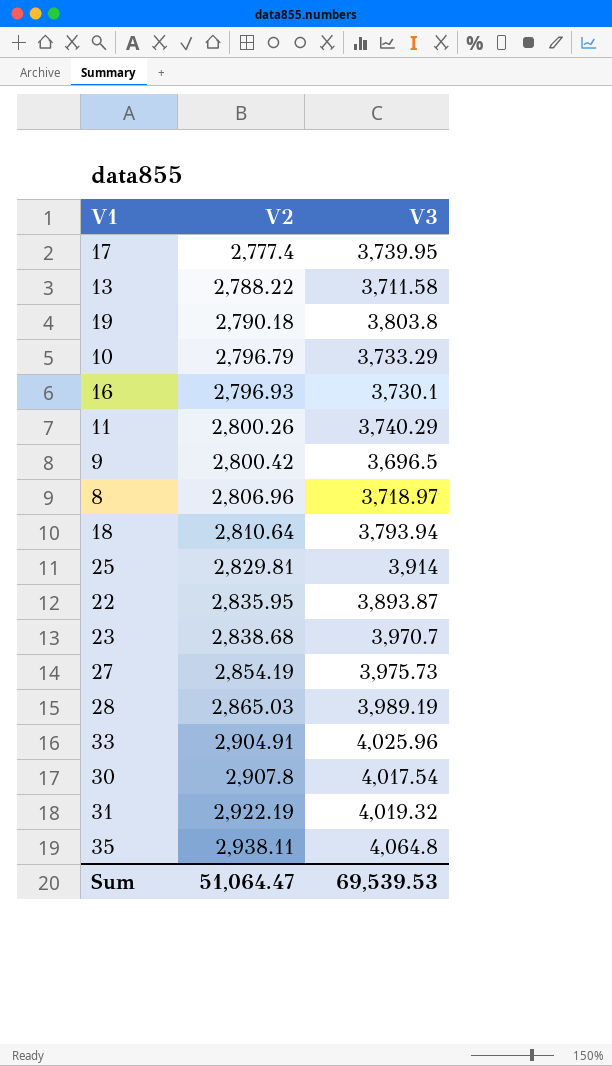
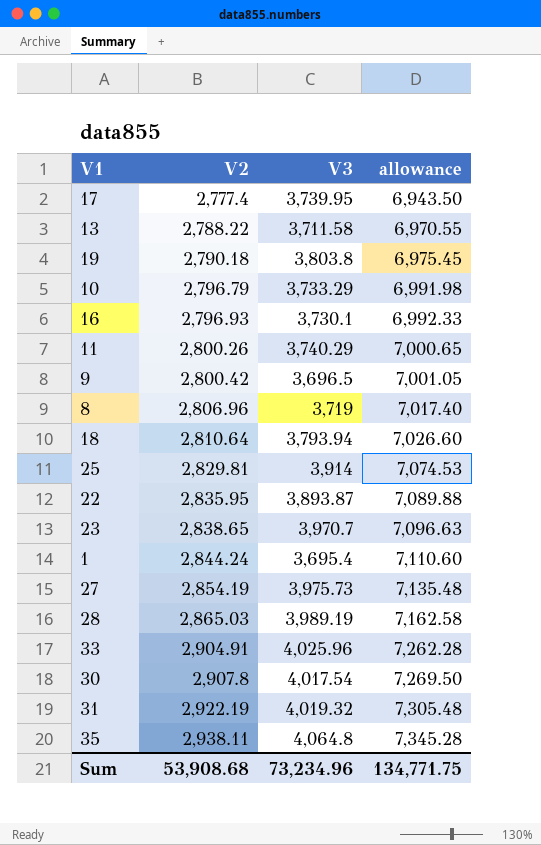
column allowance | formula: none -> [V2] * 2.5
8 | V3: 3,718.97 -> 3,719
23 | V2: 2,838.68 -> 2,838.65
row 1: none -> 2,844.24 | 3,695.4 | 7,110.60
Sum | V2: 51,064.47 -> 53,908.68
Sum | V3: 69,539.53 -> 73,234.96

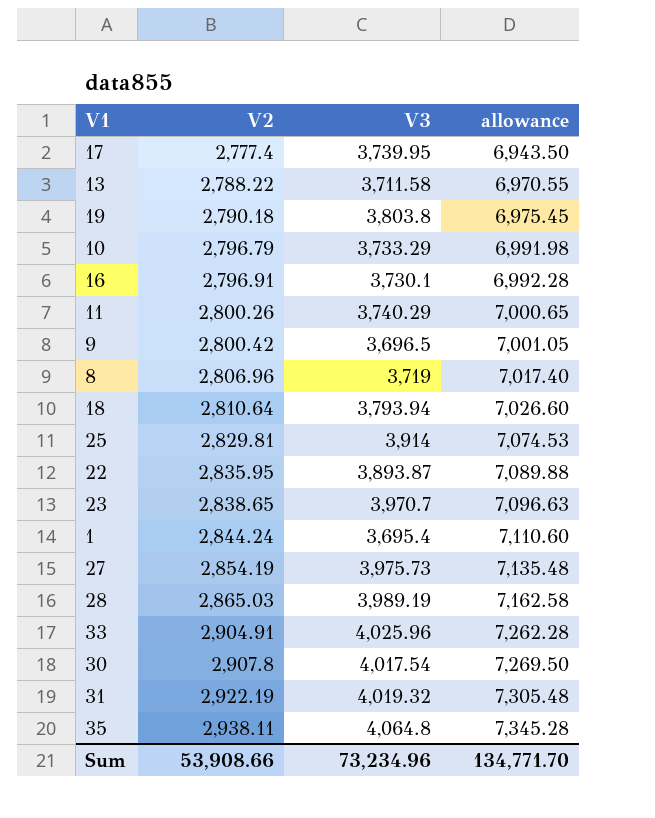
16 | V2: 2,796.93 -> 2,796.91
16 | allowance: 6,992.33 -> 6,992.28
Sum | V2: 53,908.68 -> 53,908.66
Sum | allowance: 134,771.75 -> 134,771.70

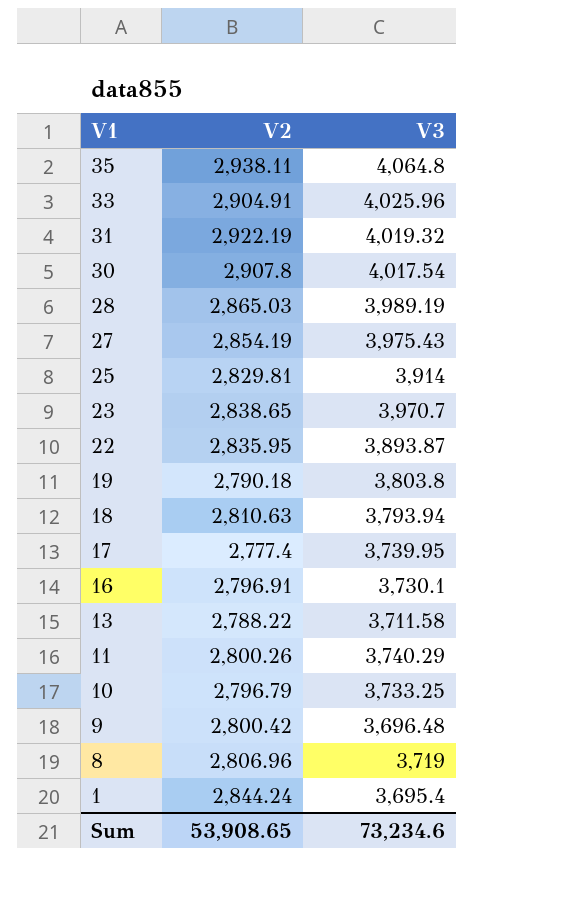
row order: V2 ascending -> V1 descending
column allowance | formula: [V2] * 2.5 -> none
27 | V3: 3,975.73 -> 3,975.43
18 | V2: 2,810.64 -> 2,810.63
10 | V3: 3,733.29 -> 3,733.25
9 | V3: 3,696.5 -> 3,696.48
Sum | V2: 53,908.66 -> 53,908.65
Sum | V3: 73,234.96 -> 73,234.6

